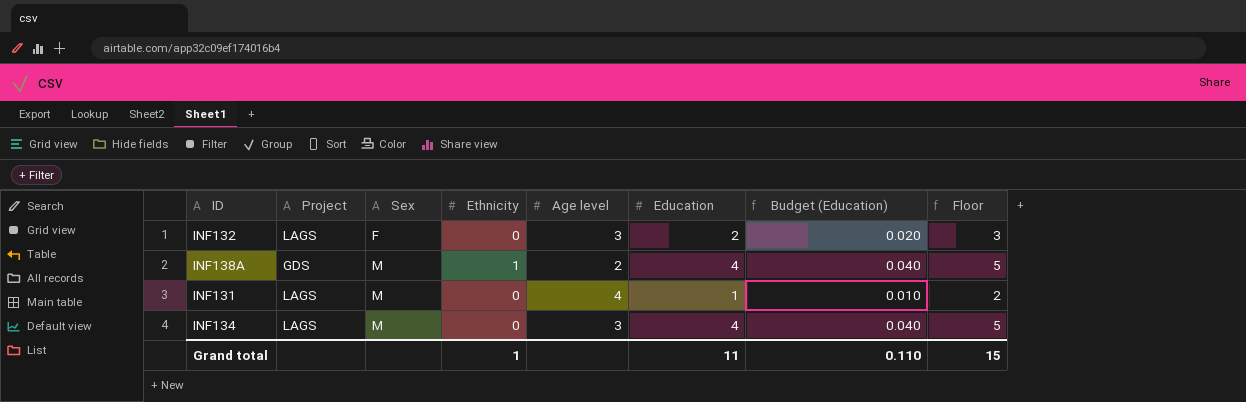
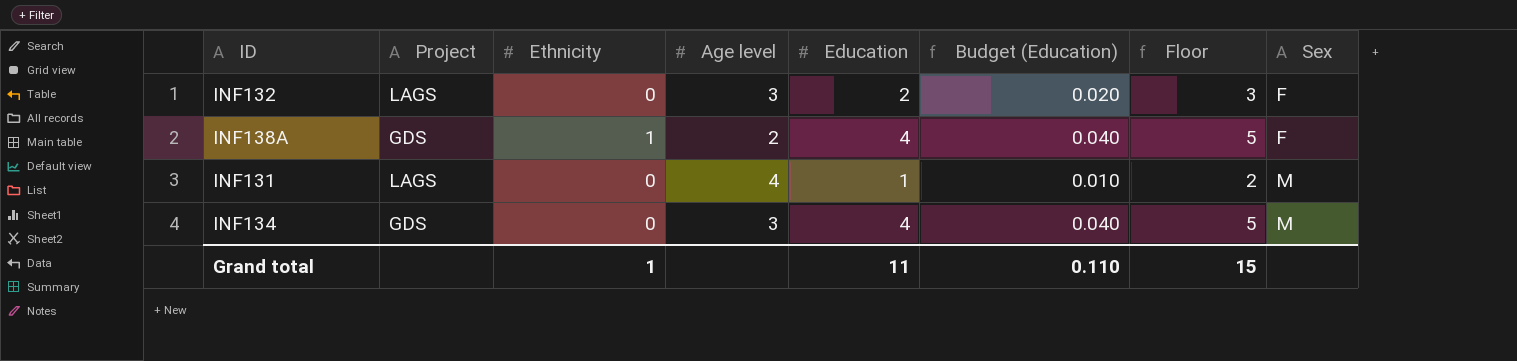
column Sex | position: 3 -> 8
INF138A | Sex: M -> F
INF134 | Project: LAGS -> GDS

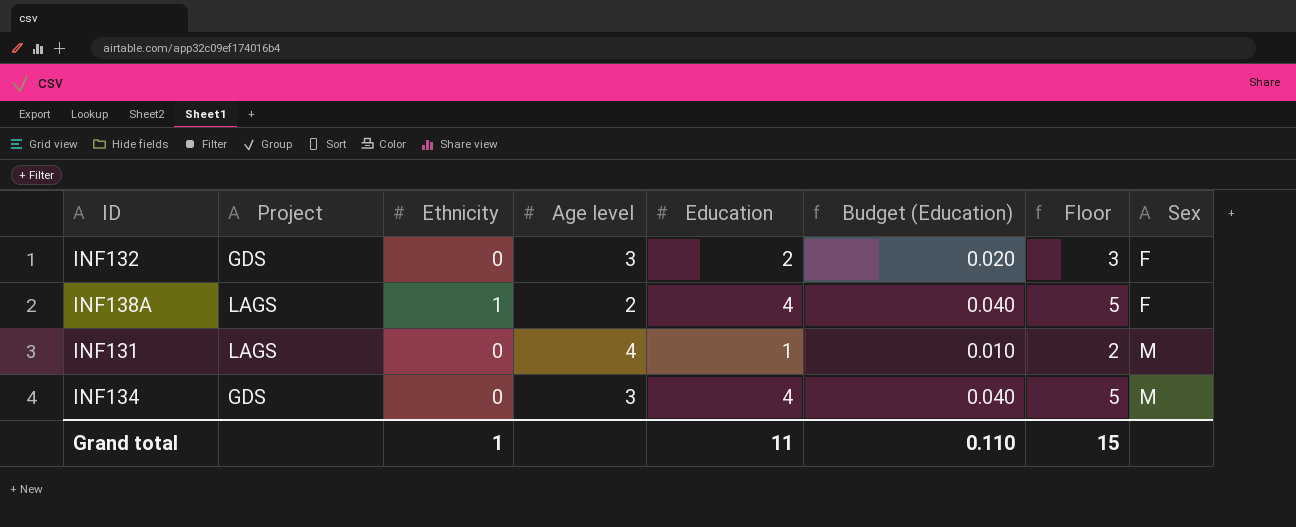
INF132 | Project: LAGS -> GDS
INF138A | Project: GDS -> LAGS

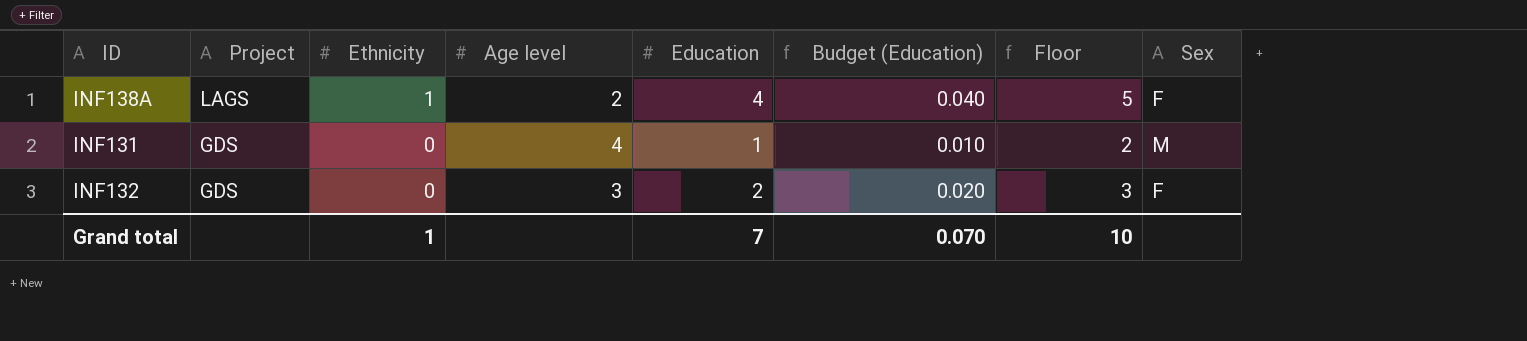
row order: Sex ascending -> Project descending
row INF134: GDS | 0 | 3 | 4 | 0.040 | 5 | M -> none
INF131 | Project: LAGS -> GDS
Grand total | Education: 11 -> 7
Grand total | Budget (Education): 0.110 -> 0.070
Grand total | Floor: 15 -> 10

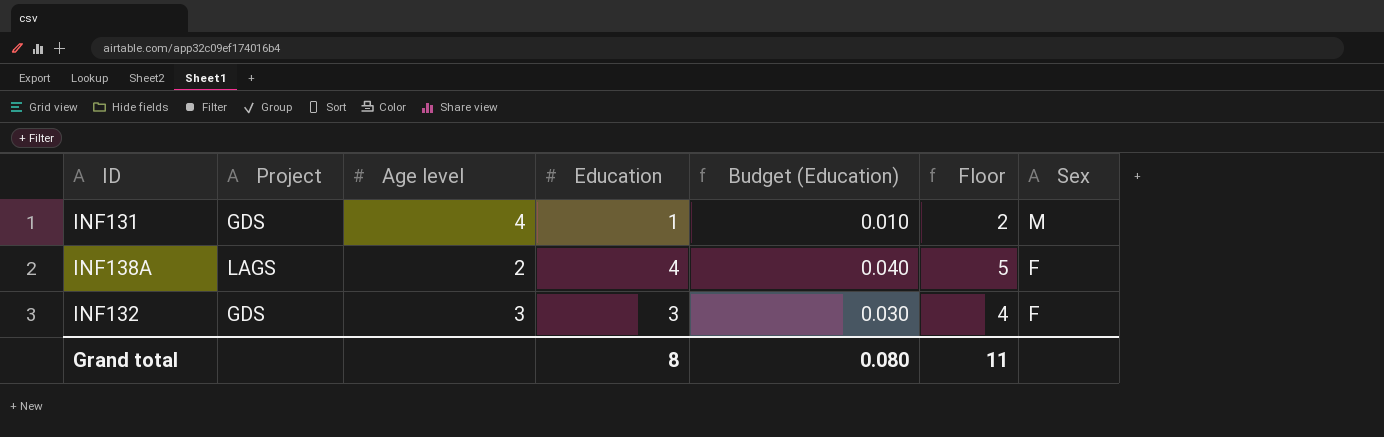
row order: Project descending -> Sex descending
column Ethnicity | position: 3 -> none
INF132 | Education: 2 -> 3
INF132 | Budget (Education): 0.020 -> 0.030
INF132 | Floor: 3 -> 4
Grand total | Education: 7 -> 8
Grand total | Budget (Education): 0.070 -> 0.080
Grand total | Floor: 10 -> 11

